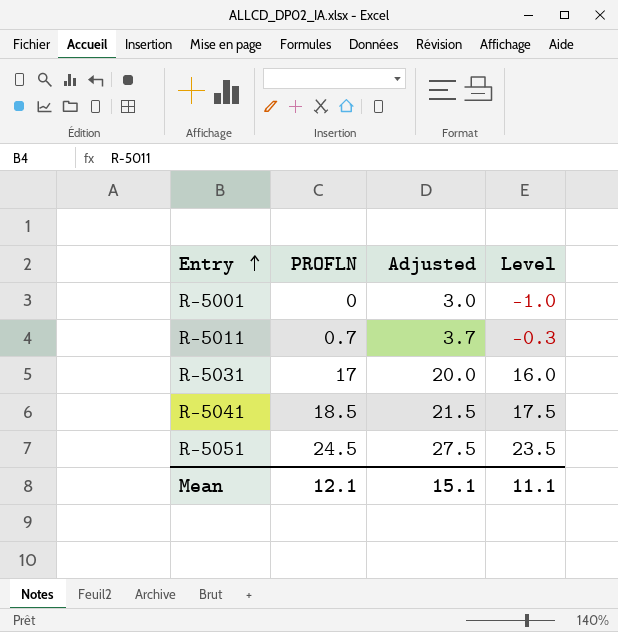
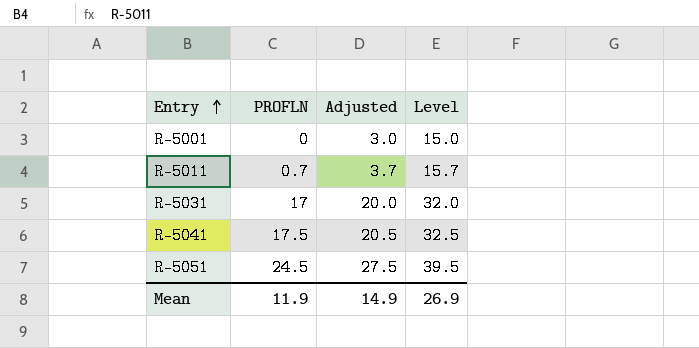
column Level | formula: [PROFLN] - 1 -> [PROFLN] + 15
R-5041 | PROFLN: 18.5 -> 17.5
R-5041 | Adjusted: 21.5 -> 20.5
Mean | PROFLN: 12.1 -> 11.9
Mean | Adjusted: 15.1 -> 14.9
Mean | Level: 11.1 -> 26.9

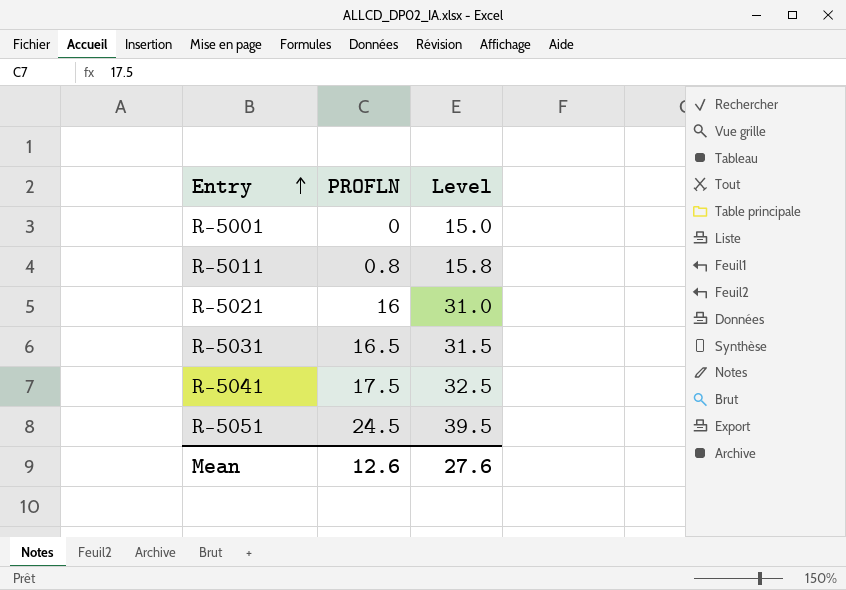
column Adjusted | formula: [PROFLN] + 3 -> none
R-5011 | PROFLN: 0.7 -> 0.8
R-5011 | Level: 15.7 -> 15.8
row R-5021: none -> 16 | 31.0
R-5031 | PROFLN: 17 -> 16.5
R-5031 | Level: 32.0 -> 31.5
Mean | PROFLN: 11.9 -> 12.6
Mean | Level: 26.9 -> 27.6

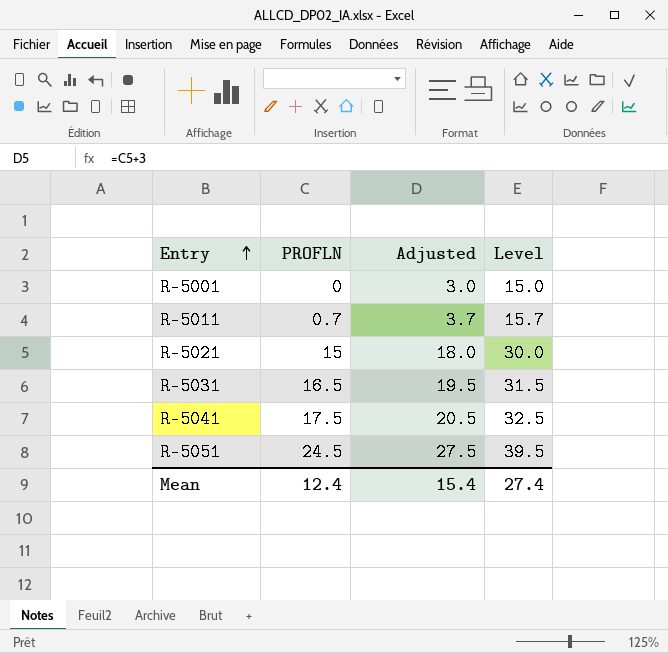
column Adjusted | formula: none -> [PROFLN] + 3
R-5011 | PROFLN: 0.8 -> 0.7
R-5011 | Level: 15.8 -> 15.7
R-5021 | PROFLN: 16 -> 15
R-5021 | Level: 31.0 -> 30.0
Mean | PROFLN: 12.6 -> 12.4
Mean | Level: 27.6 -> 27.4

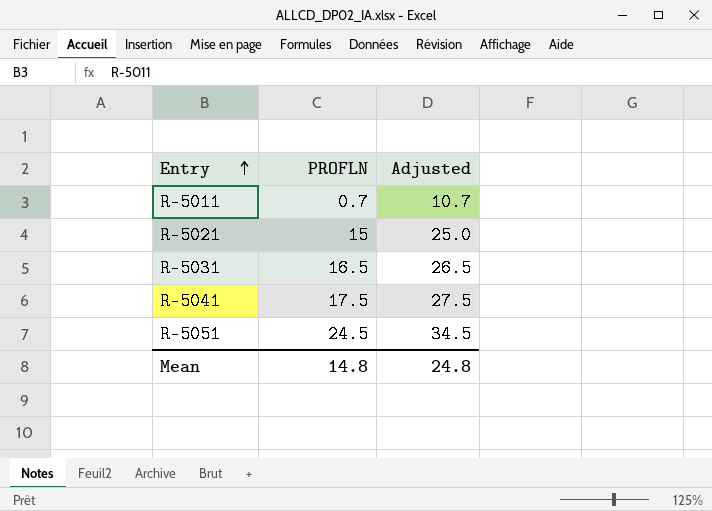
column Level | formula: [PROFLN] + 15 -> none
column Adjusted | formula: [PROFLN] + 3 -> [PROFLN] + 10
row R-5001: 0 | 3.0 | 15.0 -> none
Mean | PROFLN: 12.4 -> 14.8
Mean | Adjusted: 15.4 -> 24.8

